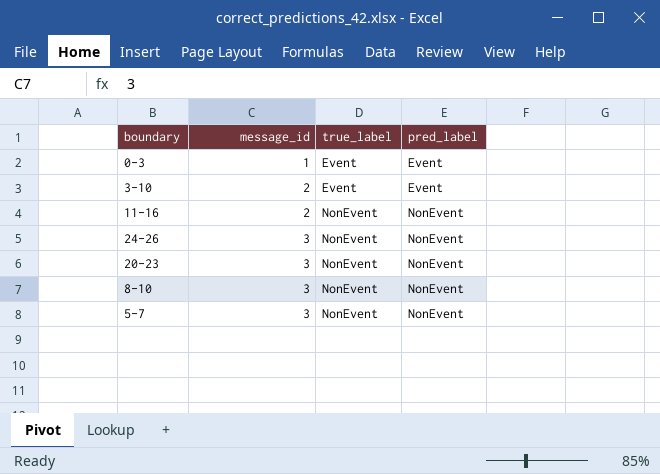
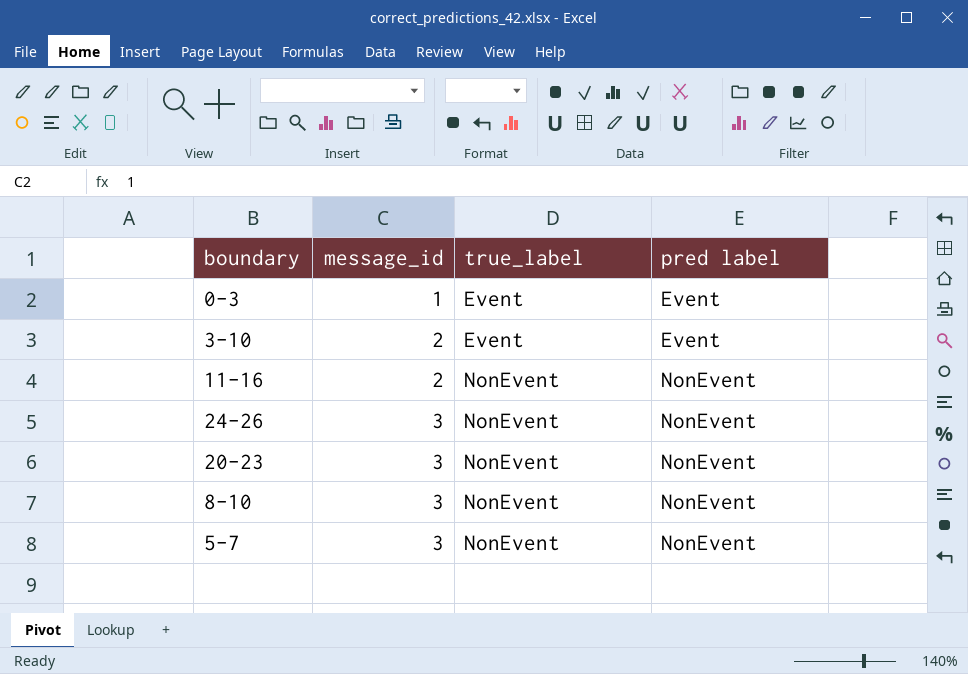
column name: pred_label -> pred label

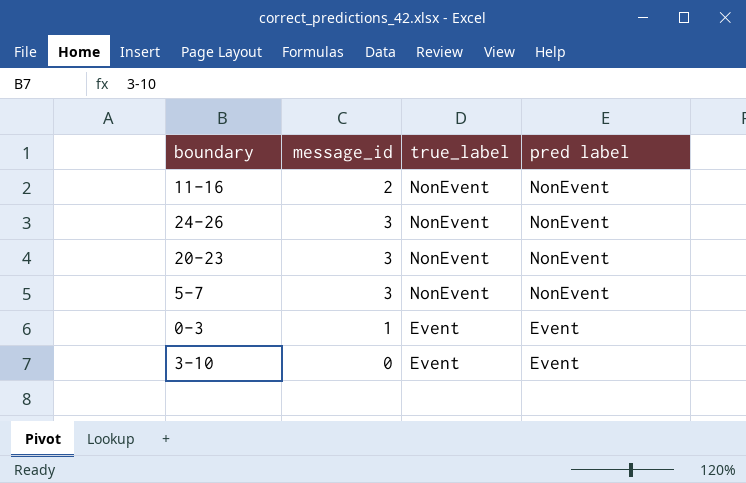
row order: message_id ascending -> true_label descending
row 8-10: 3 | NonEvent | NonEvent -> none
3-10 | message_id: 2 -> 0

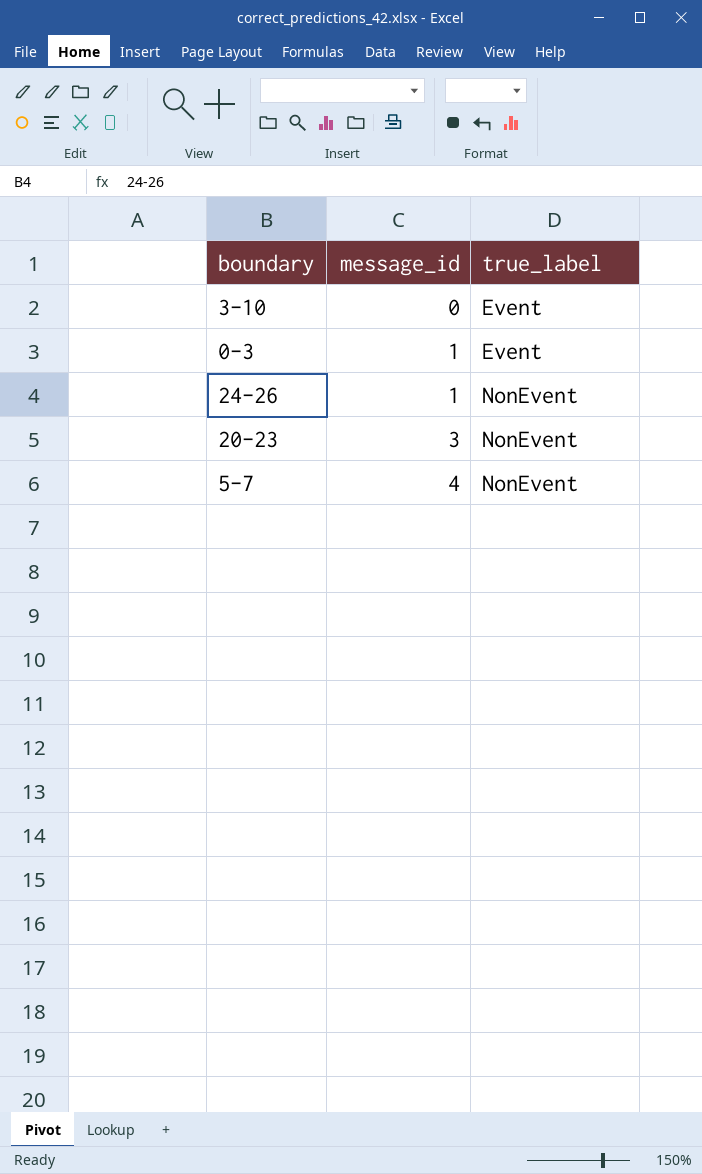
row order: true_label descending -> message_id ascending
column pred label | position: 4 -> none
row 11-16: 2 | NonEvent | NonEvent -> none
24-26 | message_id: 3 -> 1
5-7 | message_id: 3 -> 4

